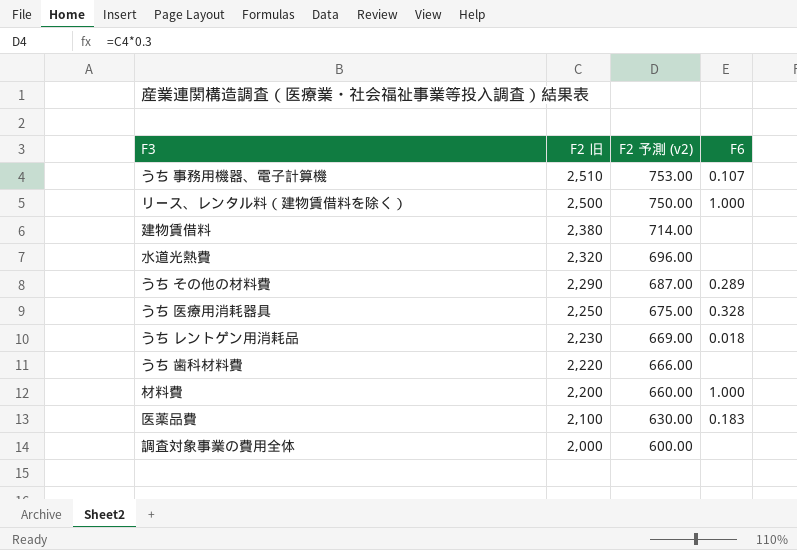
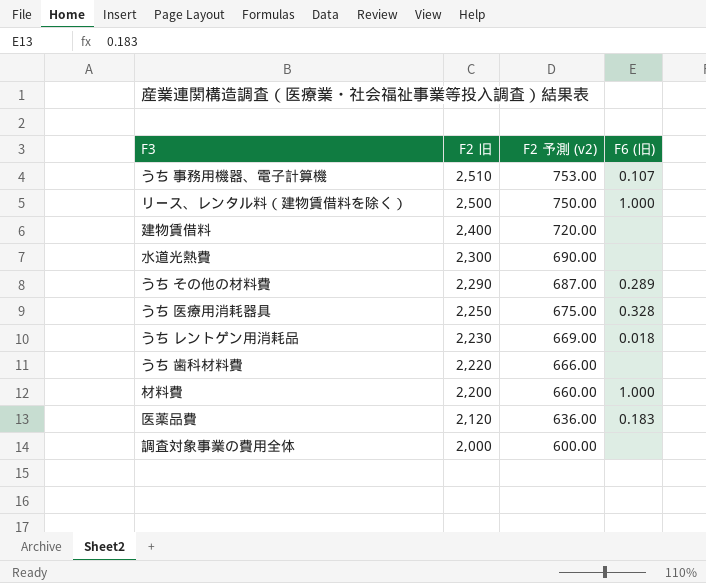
column name: F6 -> F6 (旧)
建物賃借料 | F2 旧: 2,380 -> 2,400
建物賃借料 | F2 予測 (v2): 714.00 -> 720.00
水道光熱費 | F2 旧: 2,320 -> 2,300
水道光熱費 | F2 予測 (v2): 696.00 -> 690.00
医薬品費 | F2 旧: 2,100 -> 2,120
医薬品費 | F2 予測 (v2): 630.00 -> 636.00

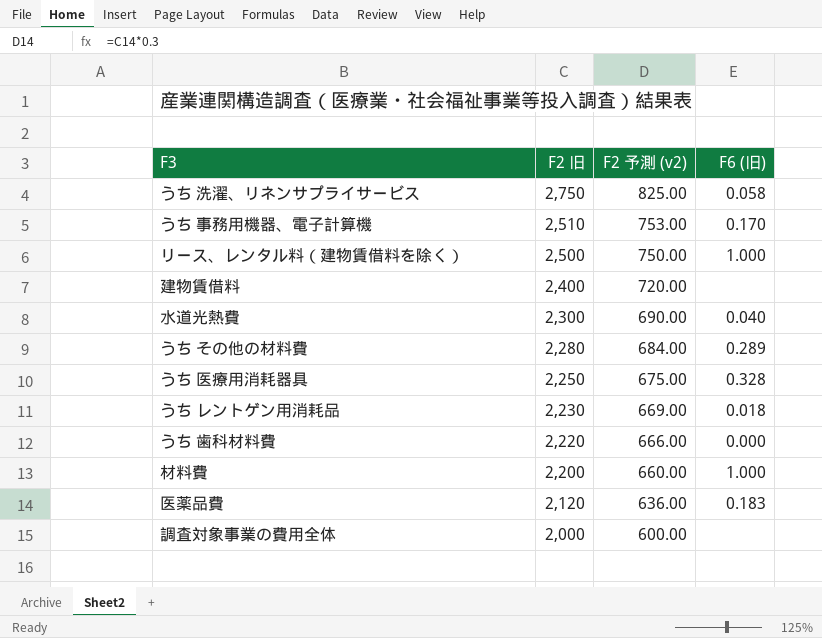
row うち 洗濯、リネンサプライサービス: none -> 2,750 | 825.00 | 0.058
うち 事務用機器、電子計算機 | F6 (旧): 0.107 -> 0.170
水道光熱費 | F6 (旧): none -> 0.040
うち その他の材料費 | F2 旧: 2,290 -> 2,280
うち その他の材料費 | F2 予測 (v2): 687.00 -> 684.00
うち 歯科材料費 | F6 (旧): none -> 0.000

